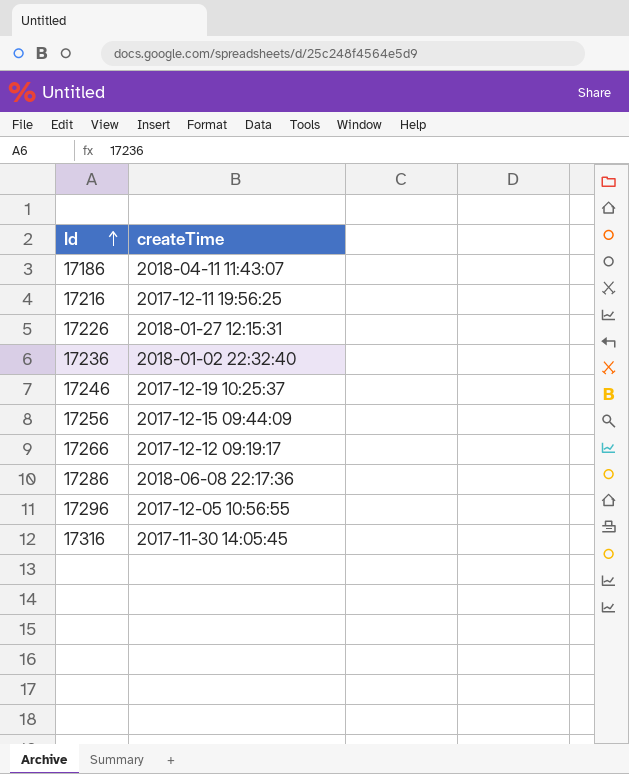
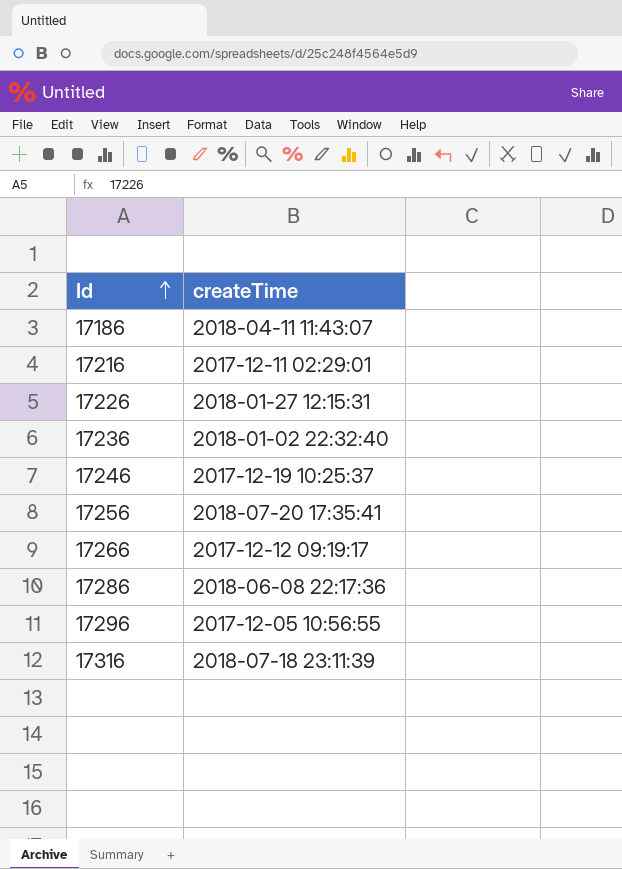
17216 | createTime: 2017-12-11 19:56:25 -> 2017-12-11 02:29:01
17256 | createTime: 2017-12-15 09:44:09 -> 2018-07-20 17:35:41
17316 | createTime: 2017-11-30 14:05:45 -> 2018-07-18 23:11:39

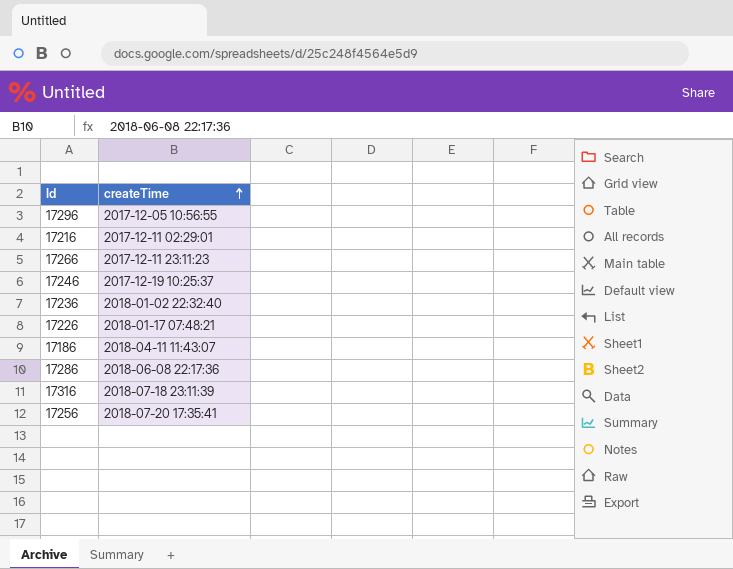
row order: Id ascending -> createTime ascending
17266 | createTime: 2017-12-12 09:19:17 -> 2017-12-11 23:11:23
17226 | createTime: 2018-01-27 12:15:31 -> 2018-01-17 07:48:21

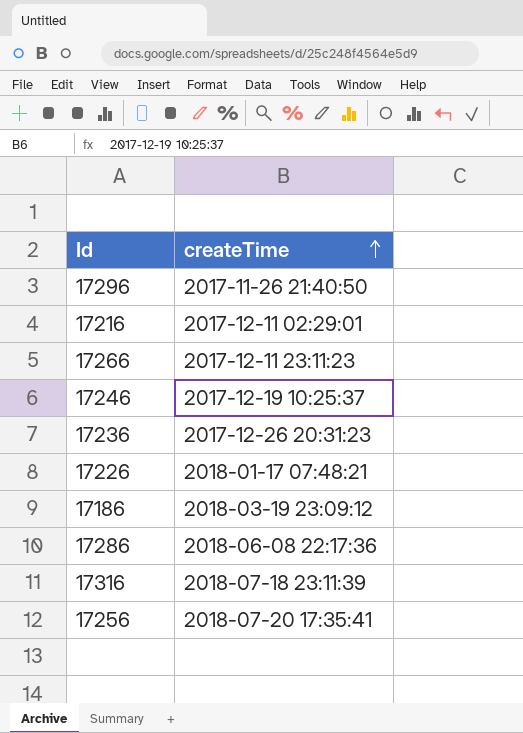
17296 | createTime: 2017-12-05 10:56:55 -> 2017-11-26 21:40:50
17236 | createTime: 2018-01-02 22:32:40 -> 2017-12-26 20:31:23
17186 | createTime: 2018-04-11 11:43:07 -> 2018-03-19 23:09:12

